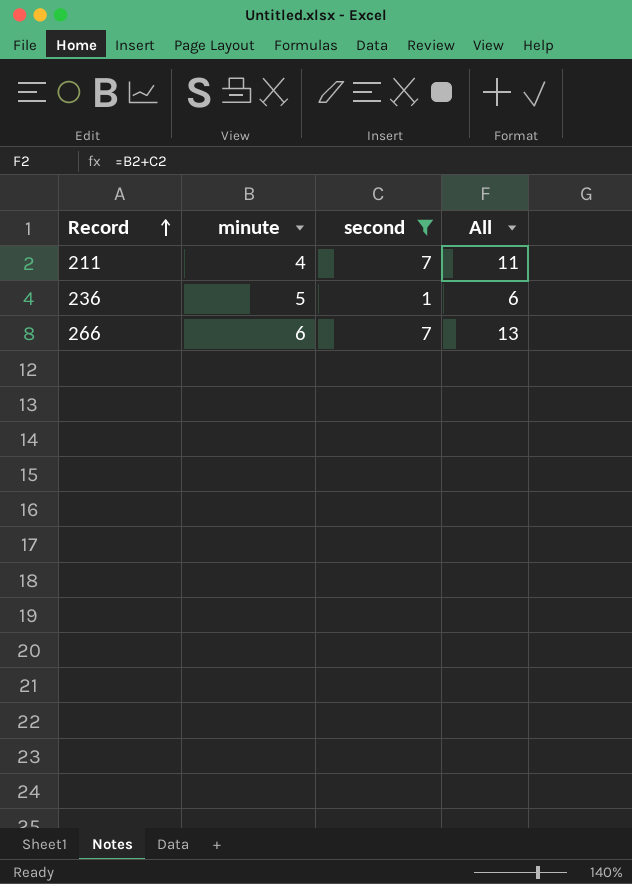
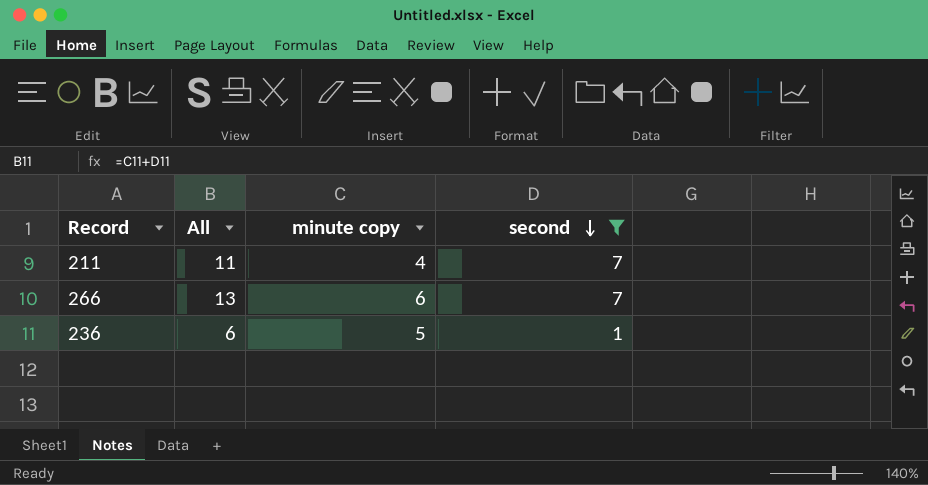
row order: Record ascending -> second descending
column All | position: 4 -> 2
column name: minute -> minute copy

